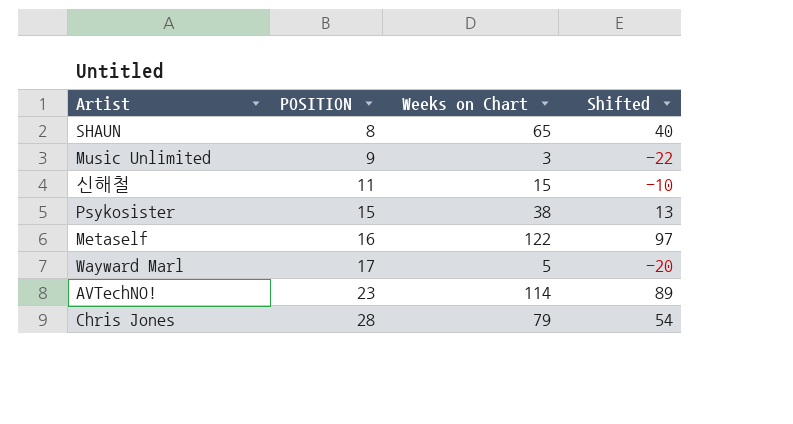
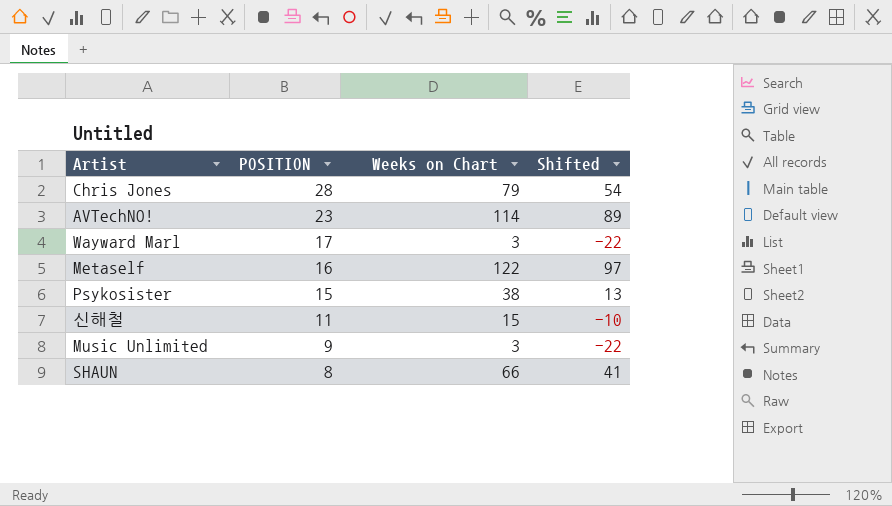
row order: POSITION ascending -> POSITION descending
Wayward Marl | Weeks on Chart: 5 -> 3
Wayward Marl | Shifted: -20 -> -22
SHAUN | Weeks on Chart: 65 -> 66
SHAUN | Shifted: 40 -> 41

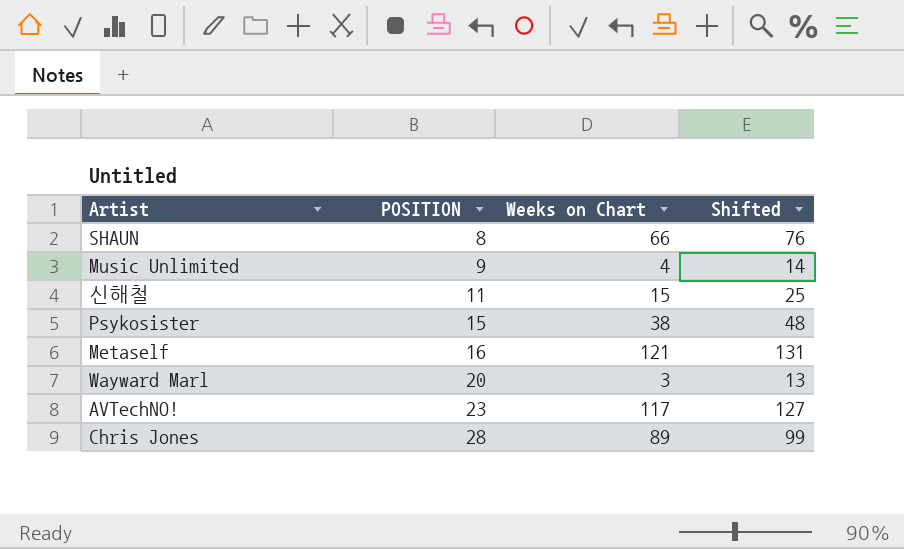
row order: POSITION descending -> POSITION ascending
column Shifted | formula: [Weeks on Chart] - 25 -> [Weeks on Chart] + 10
Music Unlimited | Weeks on Chart: 3 -> 4
Metaself | Weeks on Chart: 122 -> 121
Wayward Marl | POSITION: 17 -> 20
AVTechNO! | Weeks on Chart: 114 -> 117
Chris Jones | Weeks on Chart: 79 -> 89

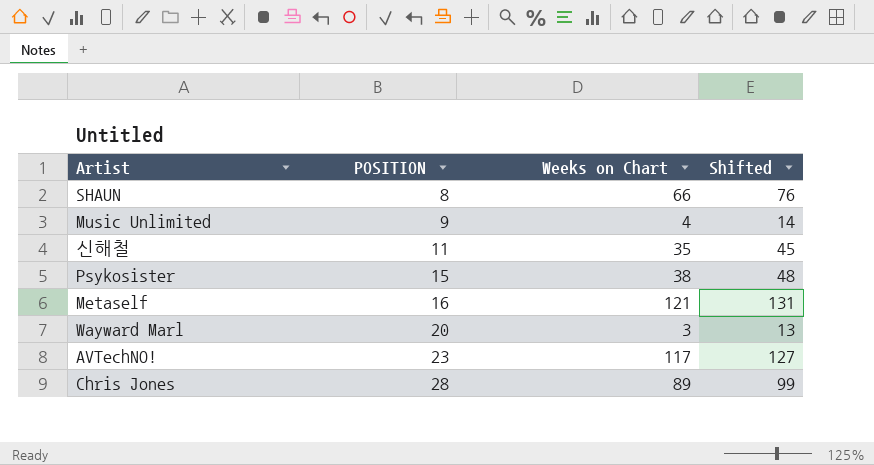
신해철 | Weeks on Chart: 15 -> 35
신해철 | Shifted: 25 -> 45

